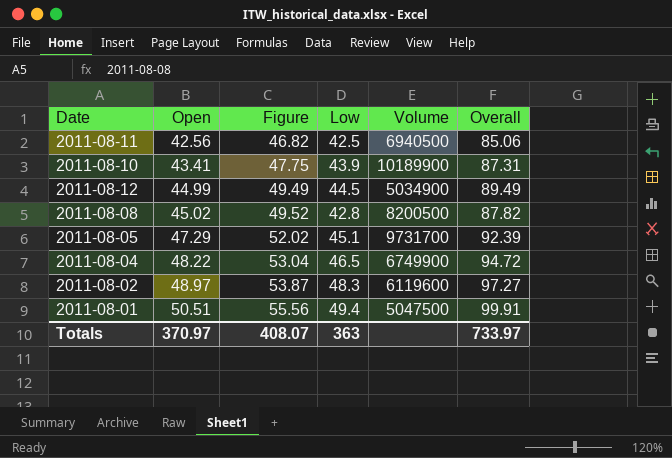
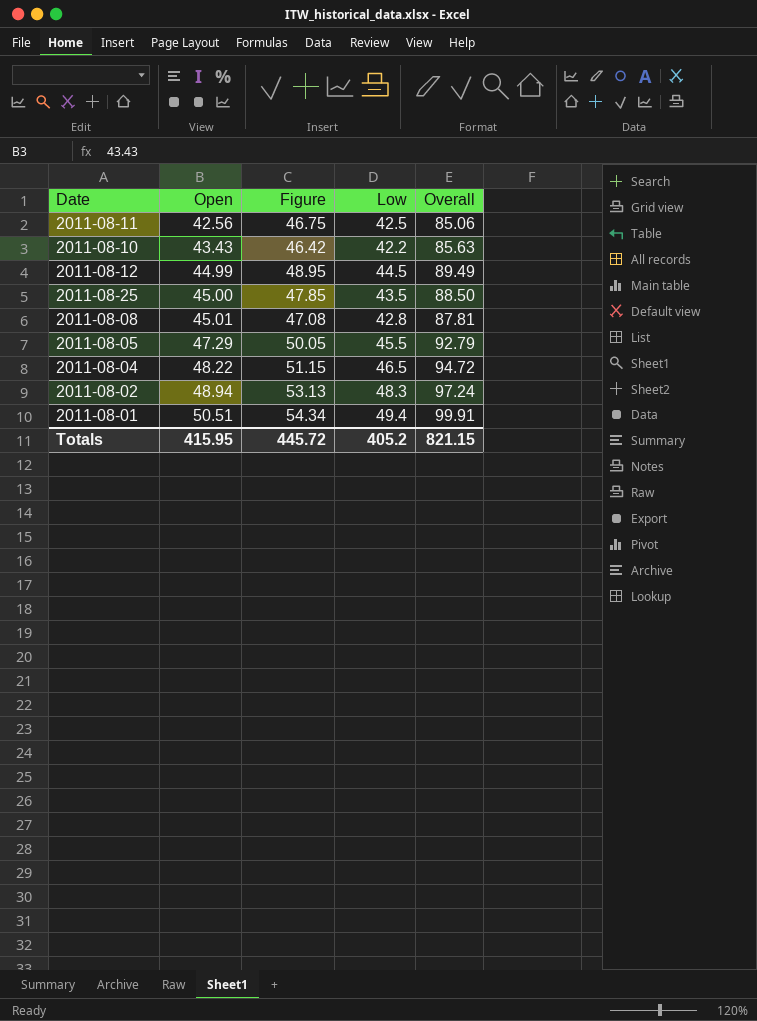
column Volume | position: 5 -> none
column Figure | formula: [Open] * 1.1 -> [Low] * 1.1
2011-08-10 | Open: 43.41 -> 43.43
2011-08-10 | Low: 43.9 -> 42.2
2011-08-10 | Overall: 87.31 -> 85.63
row 2011-08-25: none -> 45.00 | 47.85 | 43.5 | 88.50
2011-08-08 | Open: 45.02 -> 45.01
2011-08-08 | Overall: 87.82 -> 87.81
2011-08-05 | Low: 45.1 -> 45.5
2011-08-05 | Overall: 92.39 -> 92.79
2011-08-02 | Open: 48.97 -> 48.94
2011-08-02 | Overall: 97.27 -> 97.24
Totals | Open: 370.97 -> 415.95
Totals | Figure: 408.07 -> 445.72
Totals | Low: 363 -> 405.2
Totals | Overall: 733.97 -> 821.15

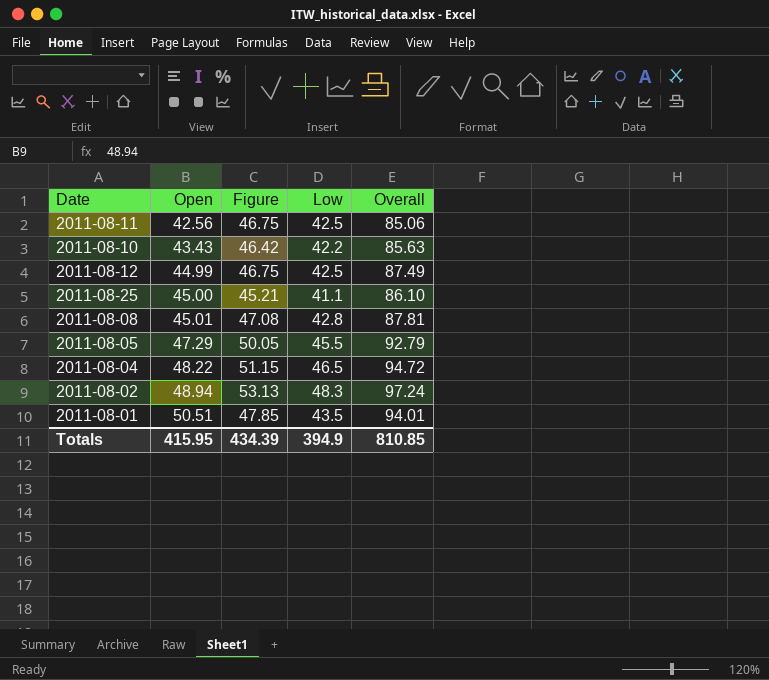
2011-08-12 | Figure: 48.95 -> 46.75
2011-08-12 | Low: 44.5 -> 42.5
2011-08-12 | Overall: 89.49 -> 87.49
2011-08-25 | Figure: 47.85 -> 45.21
2011-08-25 | Low: 43.5 -> 41.1
2011-08-25 | Overall: 88.50 -> 86.10
2011-08-01 | Figure: 54.34 -> 47.85
2011-08-01 | Low: 49.4 -> 43.5
2011-08-01 | Overall: 99.91 -> 94.01
Totals | Figure: 445.72 -> 434.39
Totals | Low: 405.2 -> 394.9
Totals | Overall: 821.15 -> 810.85

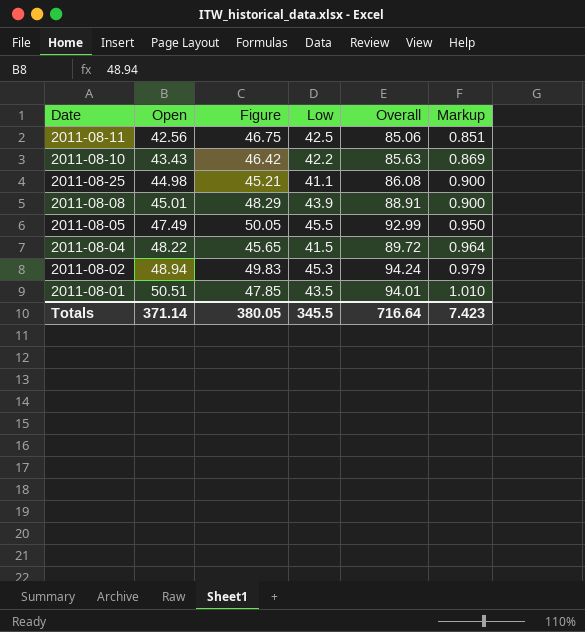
column Markup | formula: none -> [Open] * 0.02
row 2011-08-12: 44.99 | 46.75 | 42.5 | 87.49 -> none
2011-08-25 | Open: 45.00 -> 44.98
2011-08-25 | Overall: 86.10 -> 86.08
2011-08-08 | Figure: 47.08 -> 48.29
2011-08-08 | Low: 42.8 -> 43.9
2011-08-08 | Overall: 87.81 -> 88.91
2011-08-05 | Open: 47.29 -> 47.49
2011-08-05 | Overall: 92.79 -> 92.99
2011-08-04 | Figure: 51.15 -> 45.65
2011-08-04 | Low: 46.5 -> 41.5
2011-08-04 | Overall: 94.72 -> 89.72
2011-08-02 | Figure: 53.13 -> 49.83
2011-08-02 | Low: 48.3 -> 45.3
2011-08-02 | Overall: 97.24 -> 94.24
Totals | Open: 415.95 -> 371.14
Totals | Figure: 434.39 -> 380.05
Totals | Low: 394.9 -> 345.5
Totals | Overall: 810.85 -> 716.64

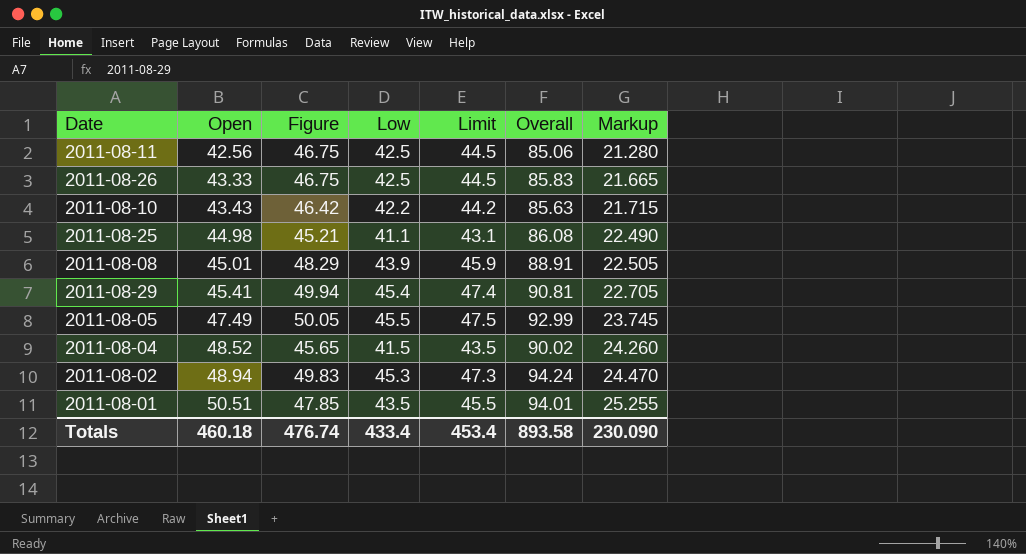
column Limit | formula: none -> [Low] + 2
column Markup | formula: [Open] * 0.02 -> [Open] * 0.5
row 2011-08-26: none -> 43.33 | 46.75 | 42.5 | 44.5 | 85.83 | 21.665
row 2011-08-29: none -> 45.41 | 49.94 | 45.4 | 47.4 | 90.81 | 22.705
2011-08-04 | Open: 48.22 -> 48.52
2011-08-04 | Overall: 89.72 -> 90.02
Totals | Open: 371.14 -> 460.18
Totals | Figure: 380.05 -> 476.74
Totals | Low: 345.5 -> 433.4
Totals | Overall: 716.64 -> 893.58
Totals | Markup: 7.423 -> 230.090

